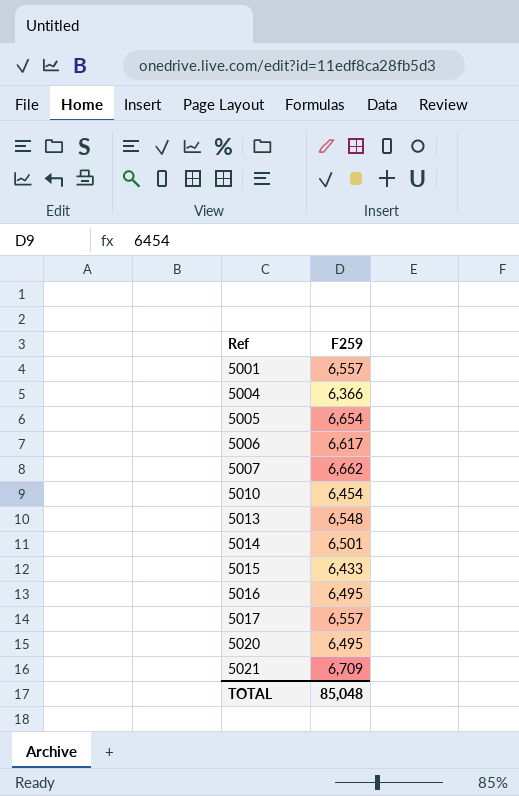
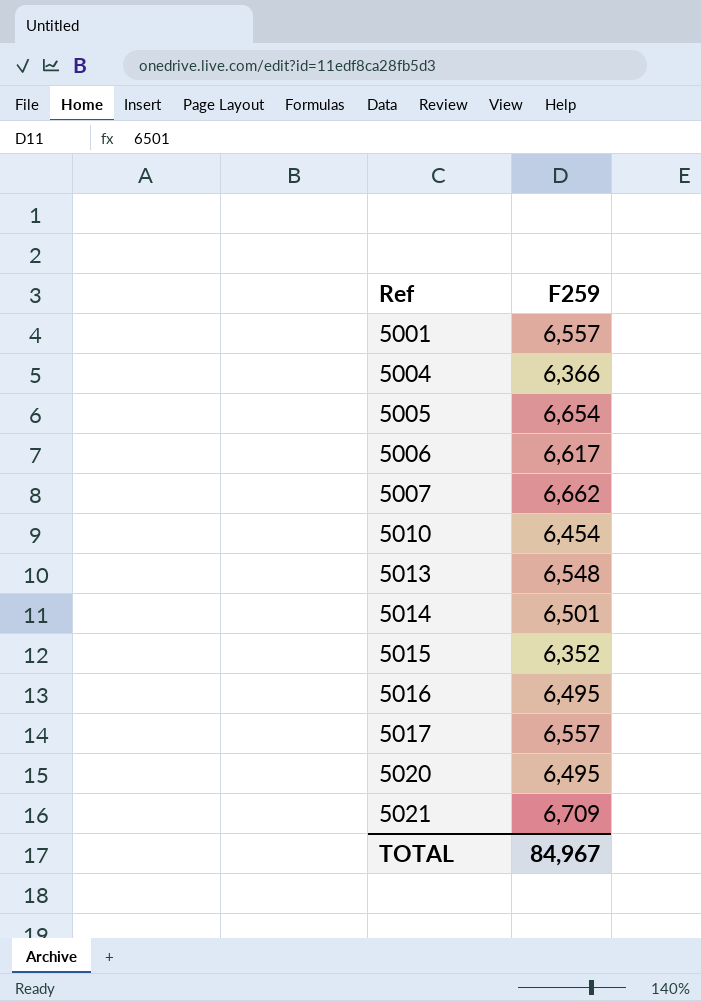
5015 | F259: 6,433 -> 6,352
TOTAL | F259: 85,048 -> 84,967

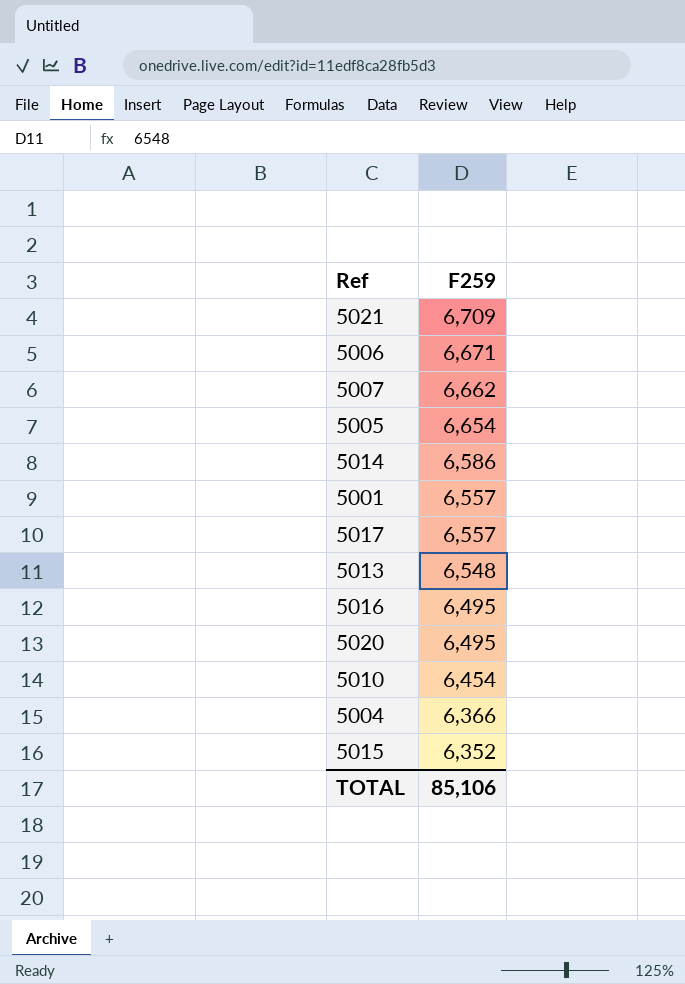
row order: Ref ascending -> F259 descending
5006 | F259: 6,617 -> 6,671
5014 | F259: 6,501 -> 6,586
TOTAL | F259: 84,967 -> 85,106

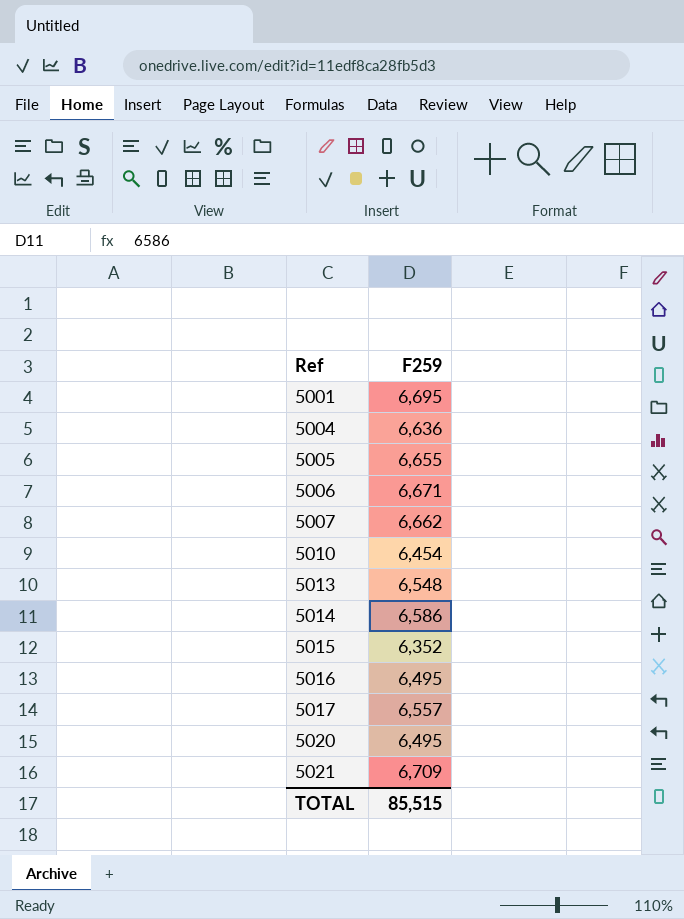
row order: F259 descending -> Ref ascending
5001 | F259: 6,557 -> 6,695
5004 | F259: 6,366 -> 6,636
5005 | F259: 6,654 -> 6,655
TOTAL | F259: 85,106 -> 85,515

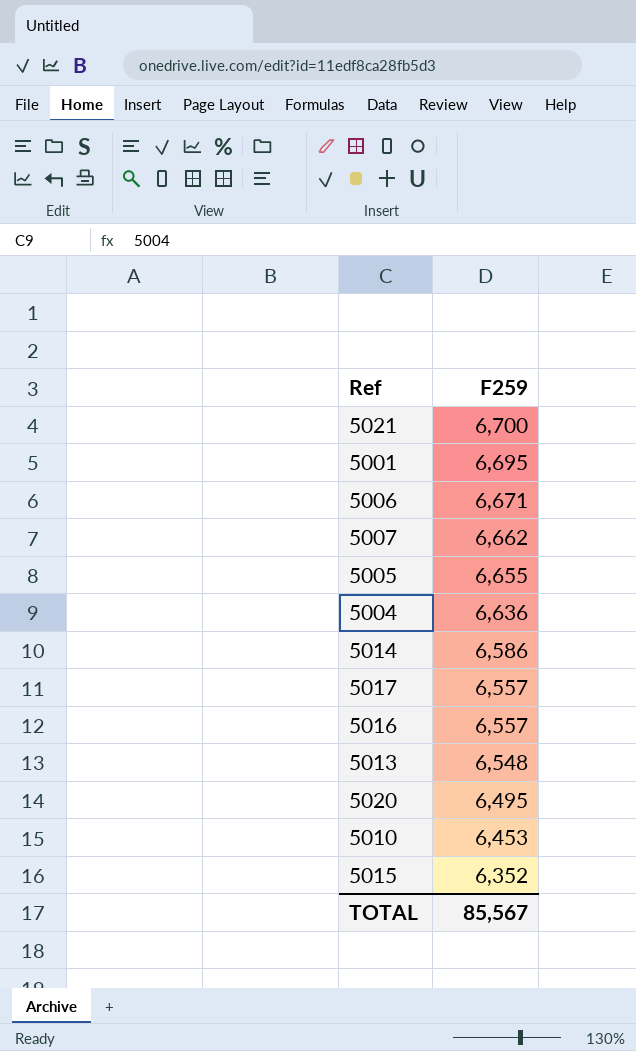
row order: Ref ascending -> F259 descending
5021 | F259: 6,709 -> 6,700
5016 | F259: 6,495 -> 6,557
5010 | F259: 6,454 -> 6,453
TOTAL | F259: 85,515 -> 85,567

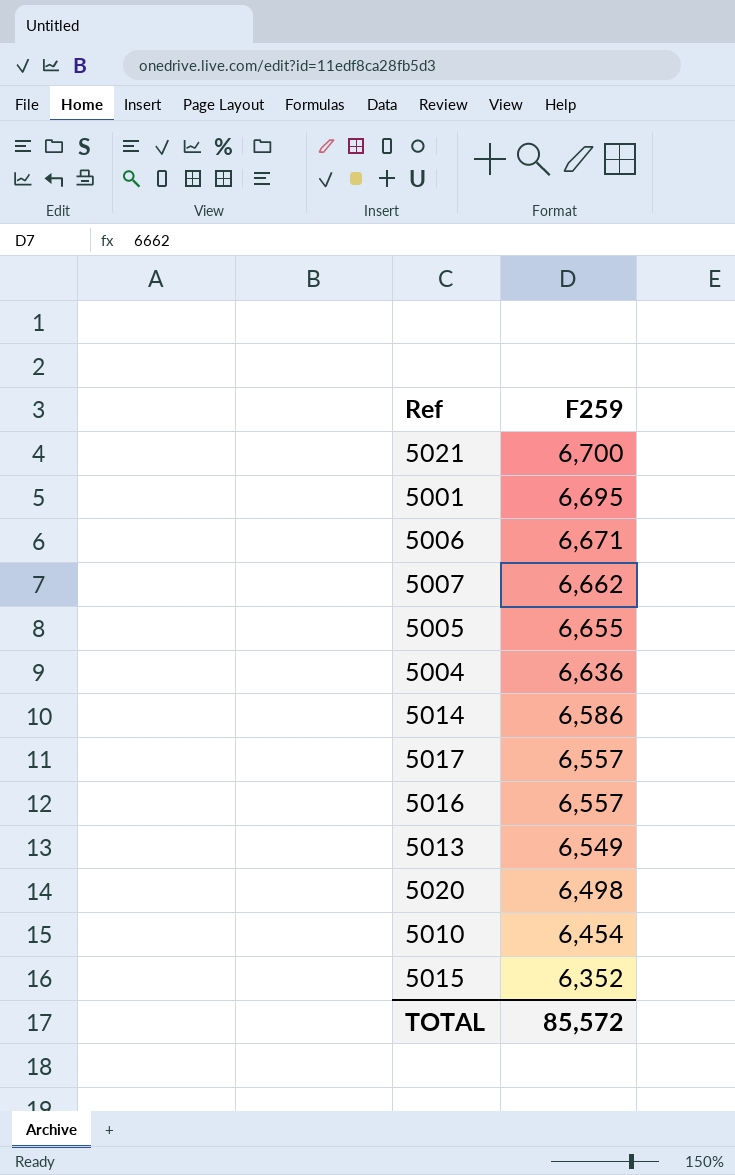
5013 | F259: 6,548 -> 6,549
5020 | F259: 6,495 -> 6,498
5010 | F259: 6,453 -> 6,454
TOTAL | F259: 85,567 -> 85,572

